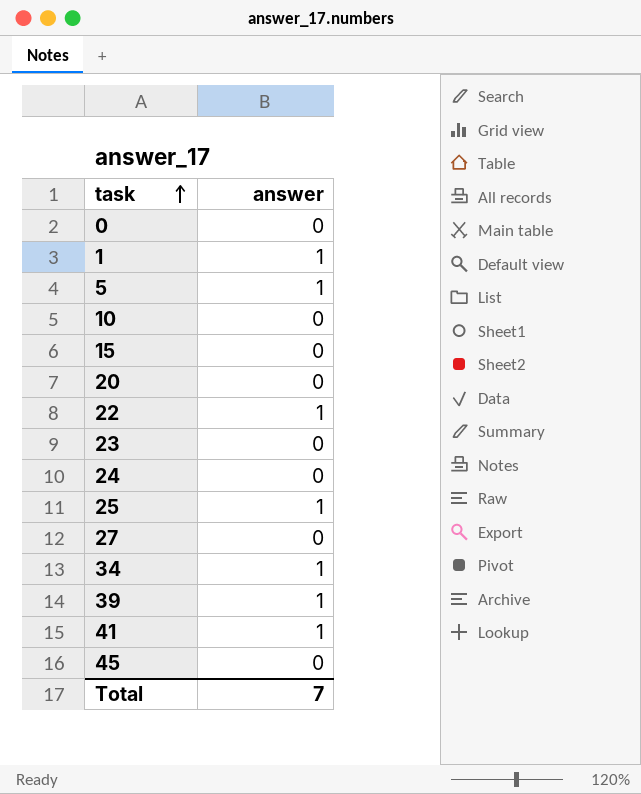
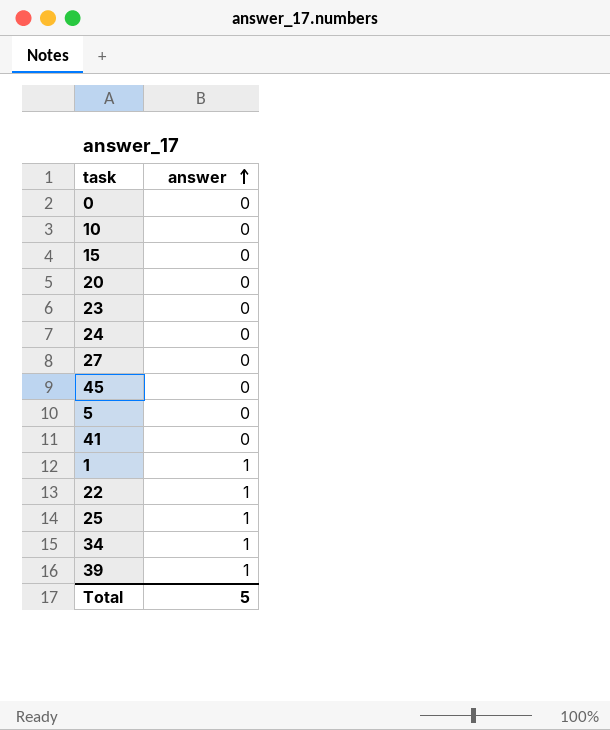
row order: task ascending -> answer ascending
5 | answer: 1 -> 0
41 | answer: 1 -> 0
Total | answer: 7 -> 5

